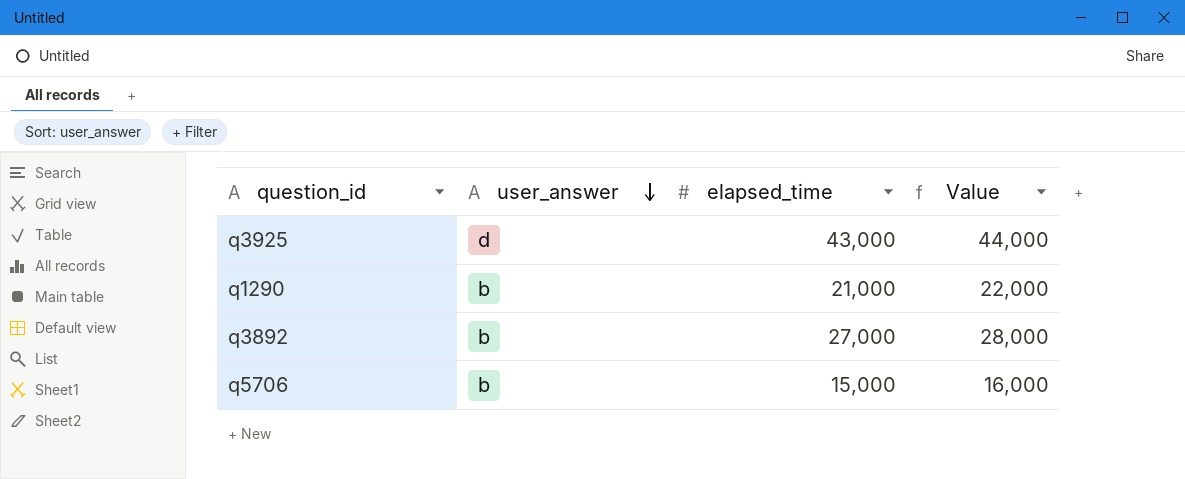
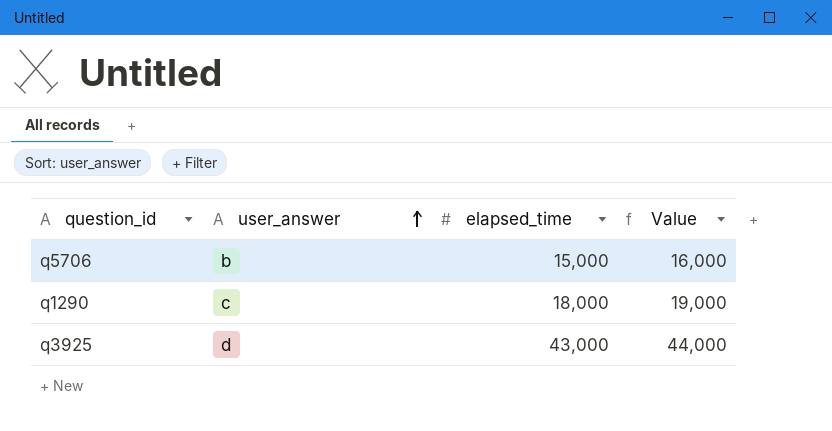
row order: user_answer descending -> user_answer ascending
row q3892: b | 27,000 | 28,000 -> none
q1290 | user_answer: b -> c
q1290 | elapsed_time: 21,000 -> 18,000
q1290 | Value: 22,000 -> 19,000

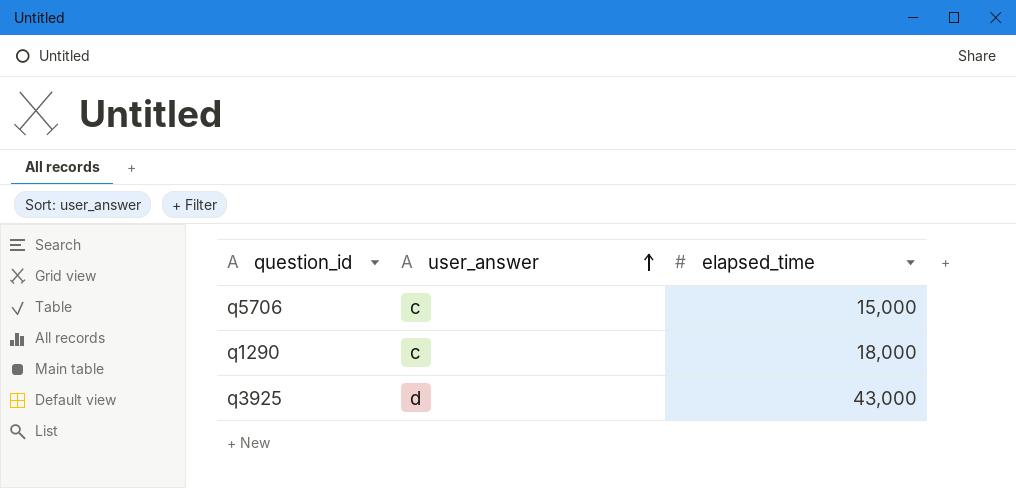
column Value | formula: [elapsed_time] + 1000 -> none
q5706 | user_answer: b -> c

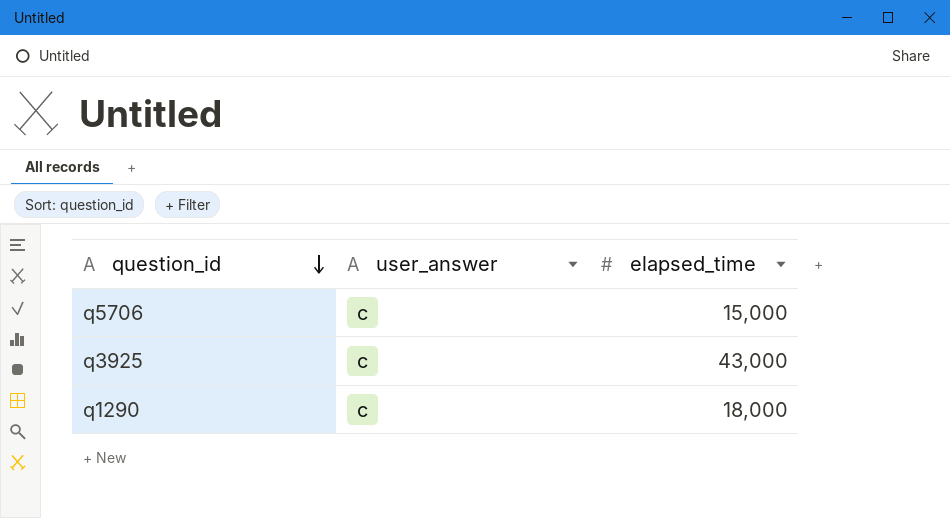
row order: user_answer ascending -> question_id descending
q3925 | user_answer: d -> c

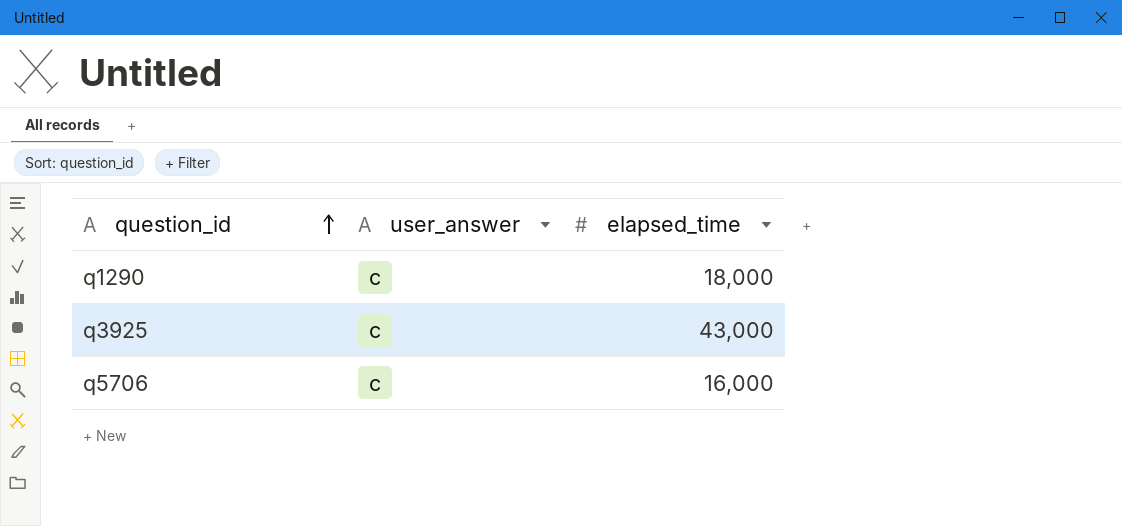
row order: question_id descending -> question_id ascending
q5706 | elapsed_time: 15,000 -> 16,000

